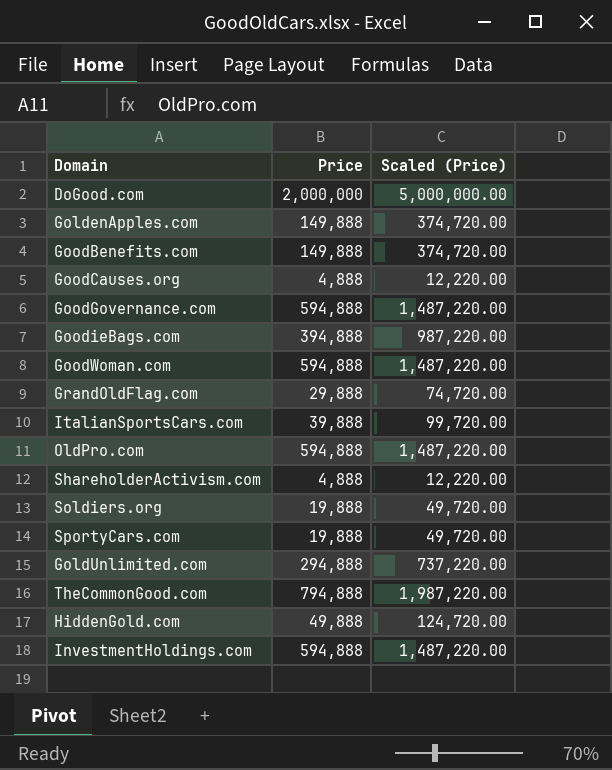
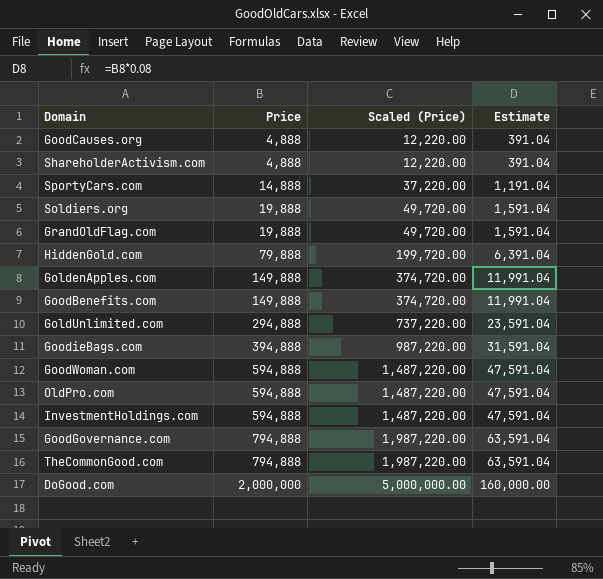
row order: none -> Price ascending
column Estimate | formula: none -> [Price] * 0.08
row ItalianSportsCars.com: 39,888 | 99,720.00 -> none
SportyCars.com | Price: 19,888 -> 14,888
SportyCars.com | Scaled (Price): 49,720.00 -> 37,220.00
GrandOldFlag.com | Price: 29,888 -> 19,888
GrandOldFlag.com | Scaled (Price): 74,720.00 -> 49,720.00
HiddenGold.com | Price: 49,888 -> 79,888
HiddenGold.com | Scaled (Price): 124,720.00 -> 199,720.00
GoodGovernance.com | Price: 594,888 -> 794,888
GoodGovernance.com | Scaled (Price): 1,487,220.00 -> 1,987,220.00

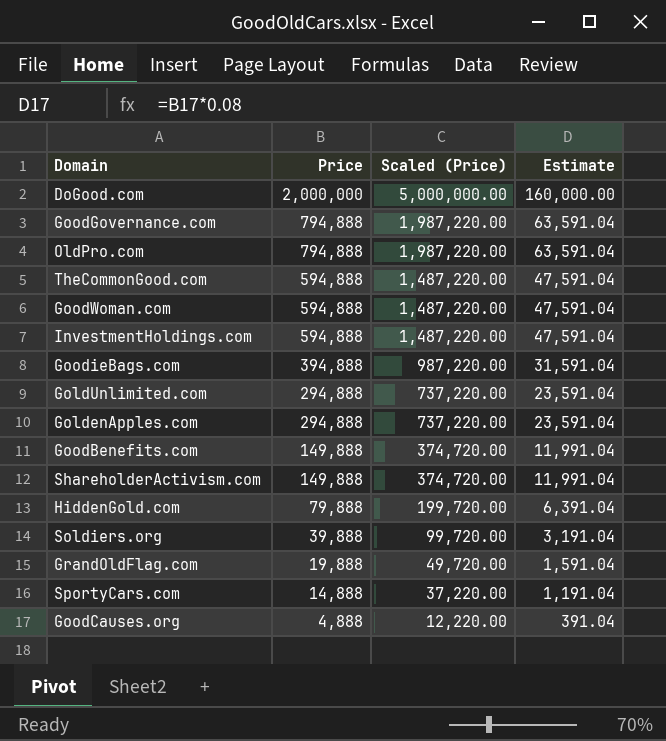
row order: Price ascending -> Price descending
OldPro.com | Price: 594,888 -> 794,888
OldPro.com | Scaled (Price): 1,487,220.00 -> 1,987,220.00
OldPro.com | Estimate: 47,591.04 -> 63,591.04
TheCommonGood.com | Price: 794,888 -> 594,888
TheCommonGood.com | Scaled (Price): 1,987,220.00 -> 1,487,220.00
TheCommonGood.com | Estimate: 63,591.04 -> 47,591.04
GoldenApples.com | Price: 149,888 -> 294,888
GoldenApples.com | Scaled (Price): 374,720.00 -> 737,220.00
GoldenApples.com | Estimate: 11,991.04 -> 23,591.04
ShareholderActivism.com | Price: 4,888 -> 149,888
ShareholderActivism.com | Scaled (Price): 12,220.00 -> 374,720.00
ShareholderActivism.com | Estimate: 391.04 -> 11,991.04
Soldiers.org | Price: 19,888 -> 39,888
Soldiers.org | Scaled (Price): 49,720.00 -> 99,720.00
Soldiers.org | Estimate: 1,591.04 -> 3,191.04

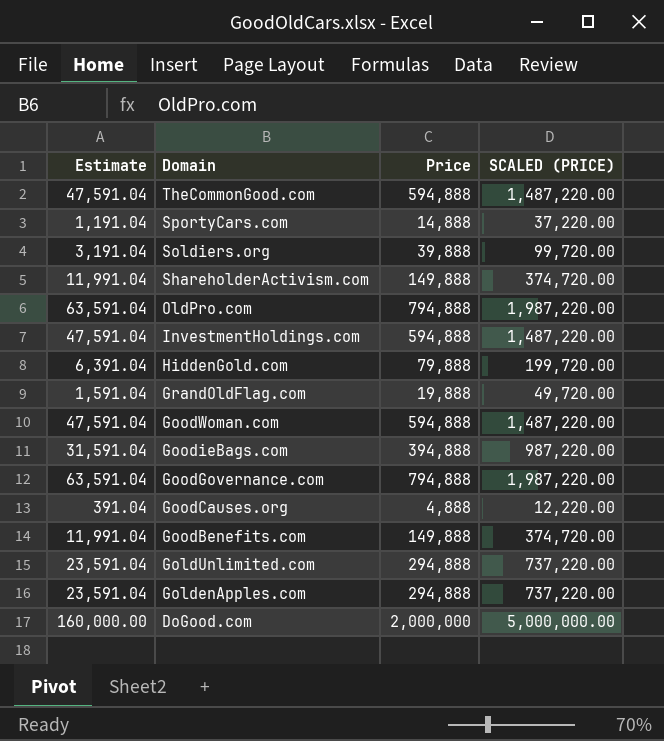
row order: Price descending -> Domain descending
column Estimate | position: 4 -> 1
column name: Scaled (Price) -> SCALED (PRICE)

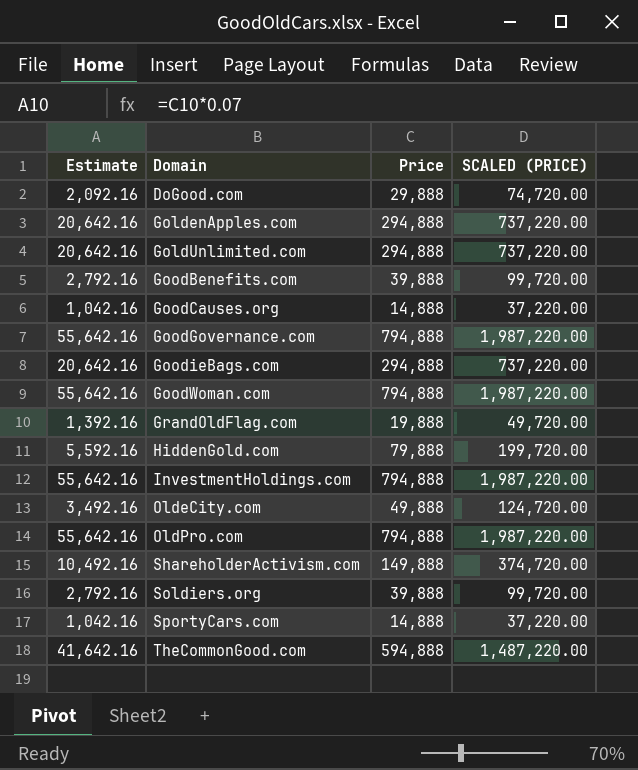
row order: Domain descending -> Domain ascending
column Estimate | formula: [Price] * 0.08 -> [Price] * 0.07
DoGood.com | Price: 2,000,000 -> 29,888
DoGood.com | SCALED (PRICE): 5,000,000.00 -> 74,720.00
GoodBenefits.com | Price: 149,888 -> 39,888
GoodBenefits.com | SCALED (PRICE): 374,720.00 -> 99,720.00
GoodCauses.org | Price: 4,888 -> 14,888
GoodCauses.org | SCALED (PRICE): 12,220.00 -> 37,220.00
GoodieBags.com | Price: 394,888 -> 294,888
GoodieBags.com | SCALED (PRICE): 987,220.00 -> 737,220.00
GoodWoman.com | Price: 594,888 -> 794,888
GoodWoman.com | SCALED (PRICE): 1,487,220.00 -> 1,987,220.00
InvestmentHoldings.com | Price: 594,888 -> 794,888
InvestmentHoldings.com | SCALED (PRICE): 1,487,220.00 -> 1,987,220.00
row OldeCity.com: none -> 3,492.16 | 49,888 | 124,720.00

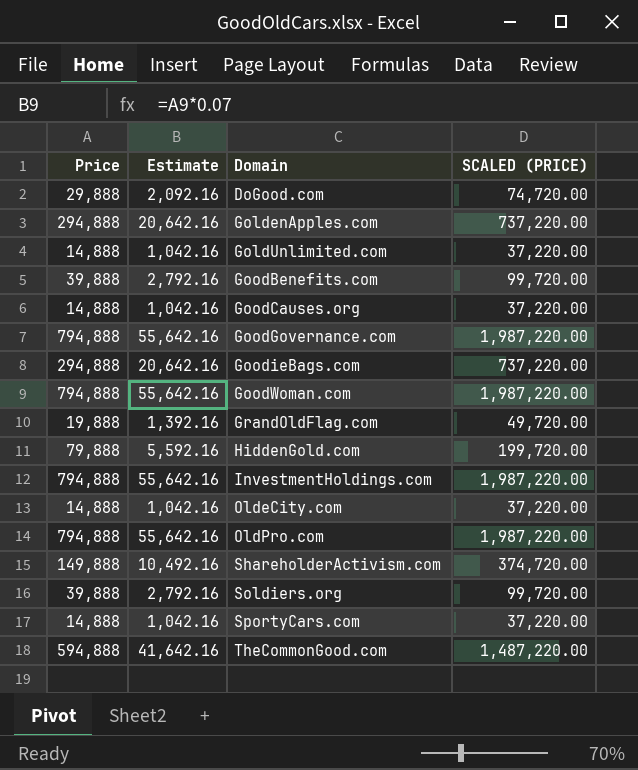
column Price | position: 3 -> 1
GoldUnlimited.com | Price: 294,888 -> 14,888
GoldUnlimited.com | Estimate: 20,642.16 -> 1,042.16
GoldUnlimited.com | SCALED (PRICE): 737,220.00 -> 37,220.00
OldeCity.com | Price: 49,888 -> 14,888
OldeCity.com | Estimate: 3,492.16 -> 1,042.16
OldeCity.com | SCALED (PRICE): 124,720.00 -> 37,220.00

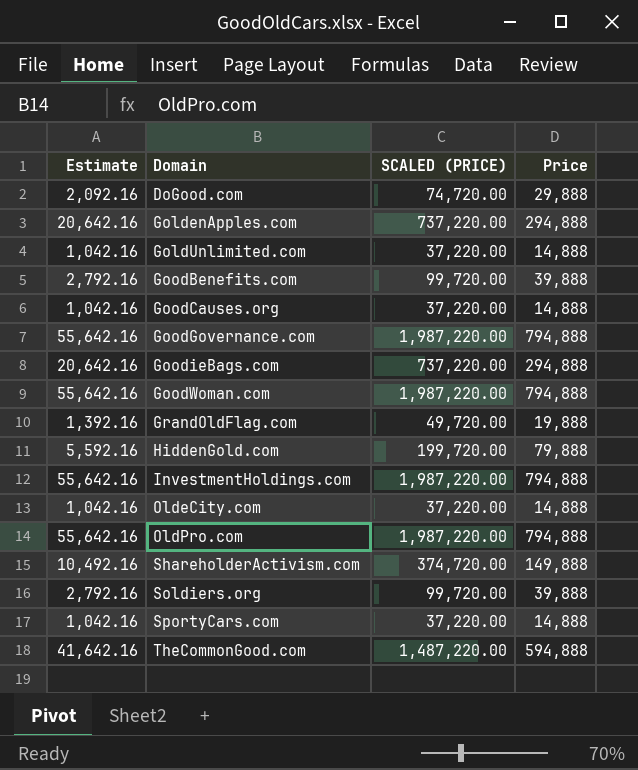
column Price | position: 1 -> 4

